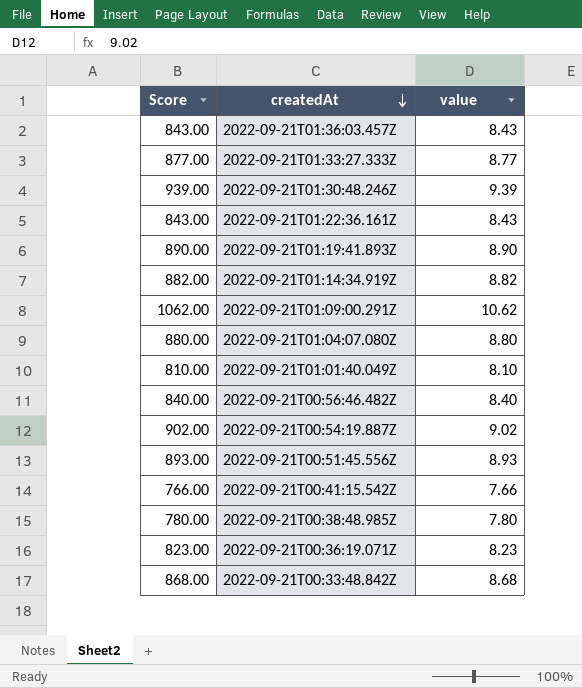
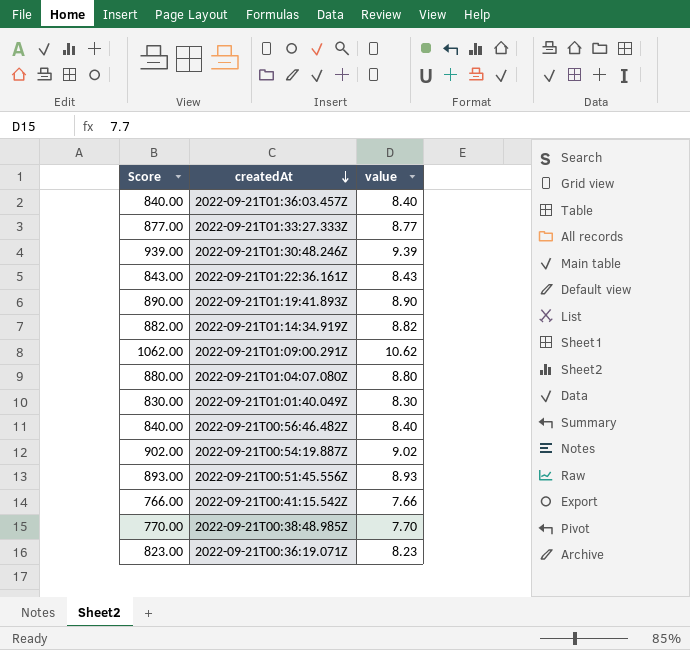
row 2022-09-21T00:33:48.842Z: 868.00 | 8.68 -> none
2022-09-21T01:36:03.457Z | Score: 843.00 -> 840.00
2022-09-21T01:36:03.457Z | value: 8.43 -> 8.40
2022-09-21T01:01:40.049Z | Score: 810.00 -> 830.00
2022-09-21T01:01:40.049Z | value: 8.10 -> 8.30
2022-09-21T00:38:48.985Z | Score: 780.00 -> 770.00
2022-09-21T00:38:48.985Z | value: 7.80 -> 7.70

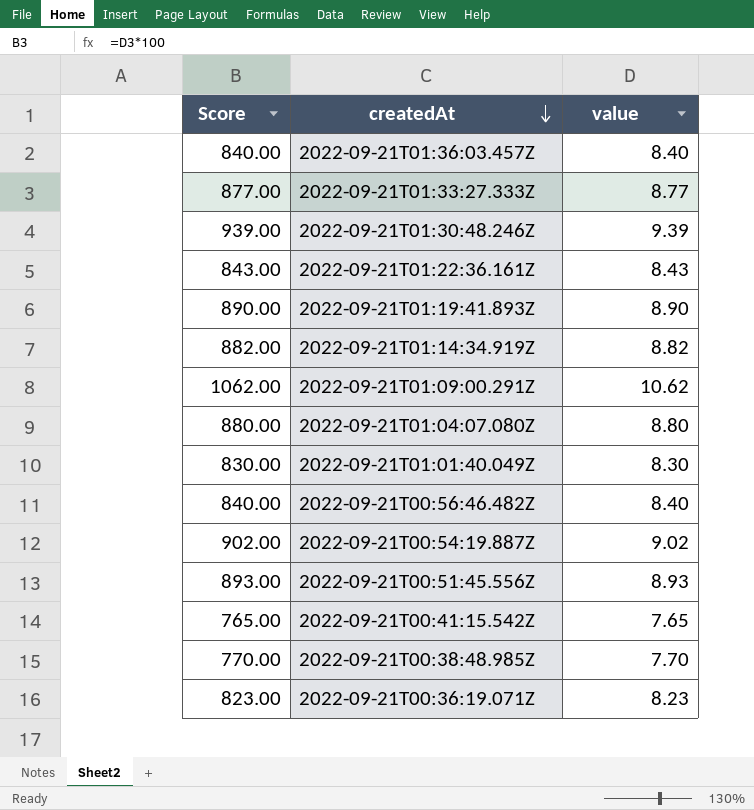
2022-09-21T00:41:15.542Z | Score: 766.00 -> 765.00
2022-09-21T00:41:15.542Z | value: 7.66 -> 7.65

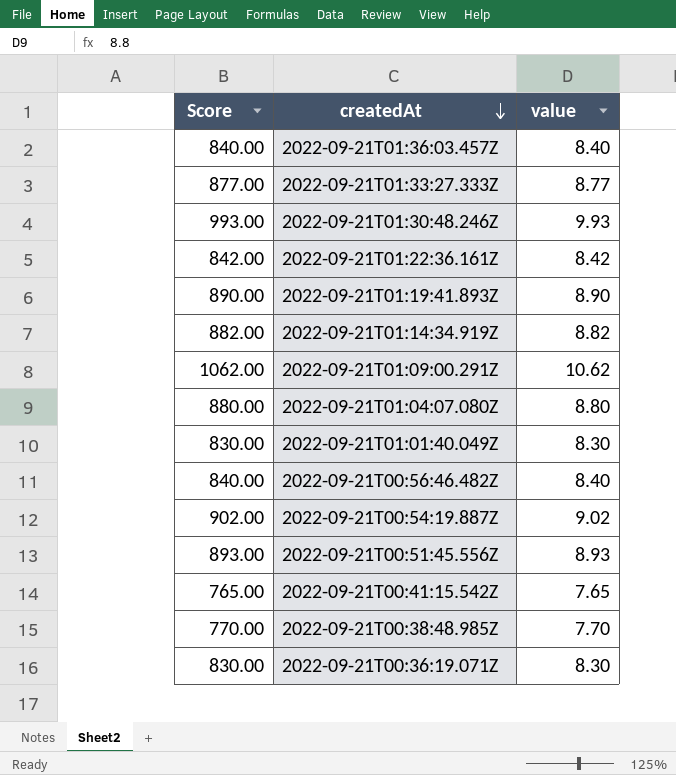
2022-09-21T01:30:48.246Z | Score: 939.00 -> 993.00
2022-09-21T01:30:48.246Z | value: 9.39 -> 9.93
2022-09-21T01:22:36.161Z | Score: 843.00 -> 842.00
2022-09-21T01:22:36.161Z | value: 8.43 -> 8.42
2022-09-21T00:36:19.071Z | Score: 823.00 -> 830.00
2022-09-21T00:36:19.071Z | value: 8.23 -> 8.30

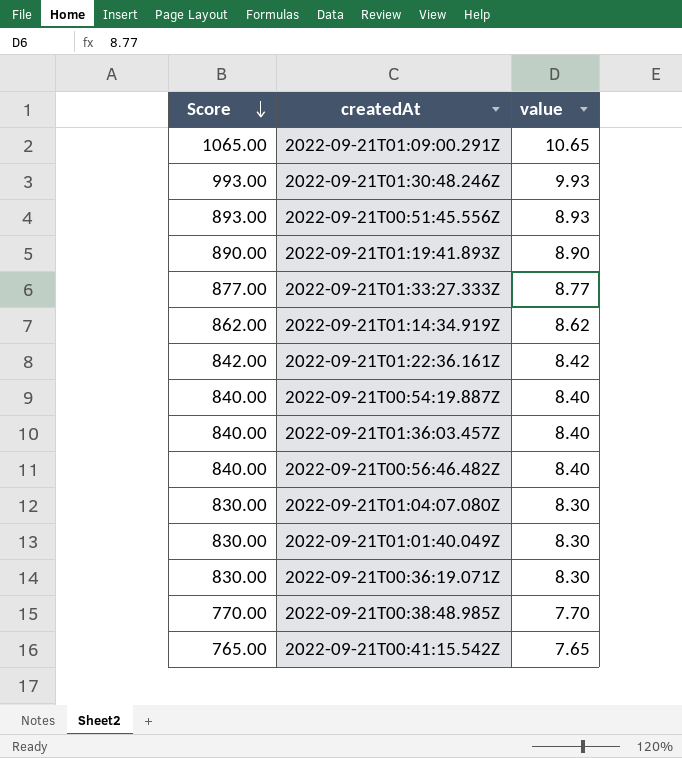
row order: createdAt descending -> Score descending
2022-09-21T01:09:00.291Z | Score: 1062.00 -> 1065.00
2022-09-21T01:09:00.291Z | value: 10.62 -> 10.65
2022-09-21T01:14:34.919Z | Score: 882.00 -> 862.00
2022-09-21T01:14:34.919Z | value: 8.82 -> 8.62
2022-09-21T00:54:19.887Z | Score: 902.00 -> 840.00
2022-09-21T00:54:19.887Z | value: 9.02 -> 8.40
2022-09-21T01:04:07.080Z | Score: 880.00 -> 830.00
2022-09-21T01:04:07.080Z | value: 8.80 -> 8.30

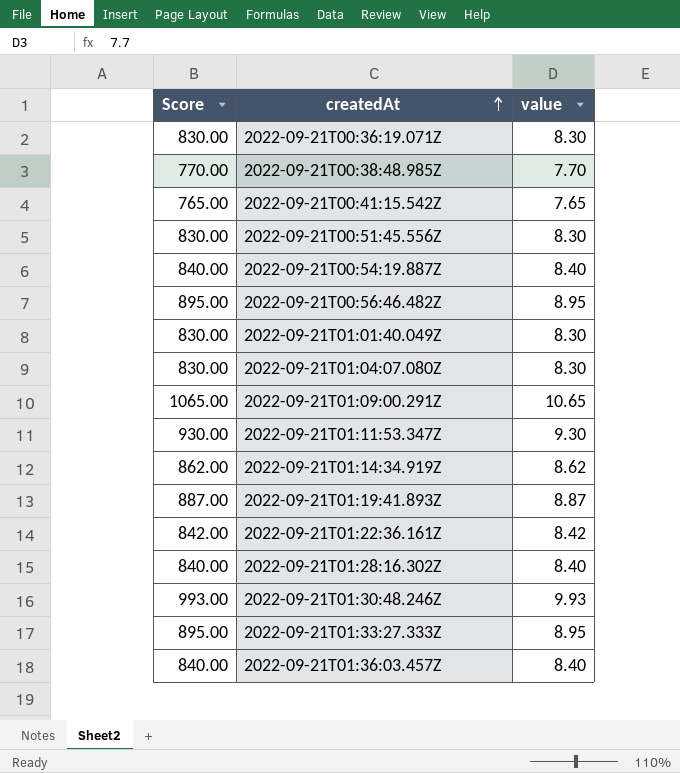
row order: Score descending -> createdAt ascending
2022-09-21T00:51:45.556Z | Score: 893.00 -> 830.00
2022-09-21T00:51:45.556Z | value: 8.93 -> 8.30
2022-09-21T00:56:46.482Z | Score: 840.00 -> 895.00
2022-09-21T00:56:46.482Z | value: 8.40 -> 8.95
row 2022-09-21T01:11:53.347Z: none -> 930.00 | 9.30
2022-09-21T01:19:41.893Z | Score: 890.00 -> 887.00
2022-09-21T01:19:41.893Z | value: 8.90 -> 8.87
row 2022-09-21T01:28:16.302Z: none -> 840.00 | 8.40
2022-09-21T01:33:27.333Z | Score: 877.00 -> 895.00
2022-09-21T01:33:27.333Z | value: 8.77 -> 8.95

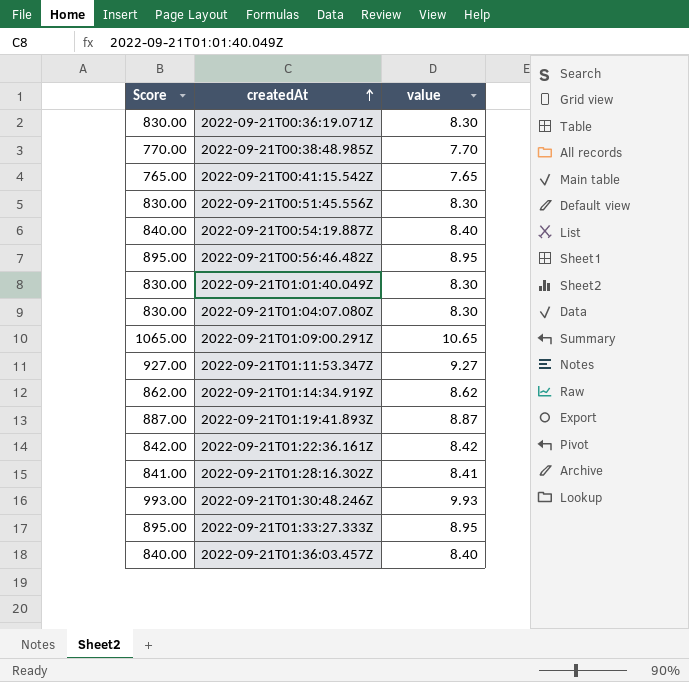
2022-09-21T01:11:53.347Z | Score: 930.00 -> 927.00
2022-09-21T01:11:53.347Z | value: 9.30 -> 9.27
2022-09-21T01:28:16.302Z | Score: 840.00 -> 841.00
2022-09-21T01:28:16.302Z | value: 8.40 -> 8.41

